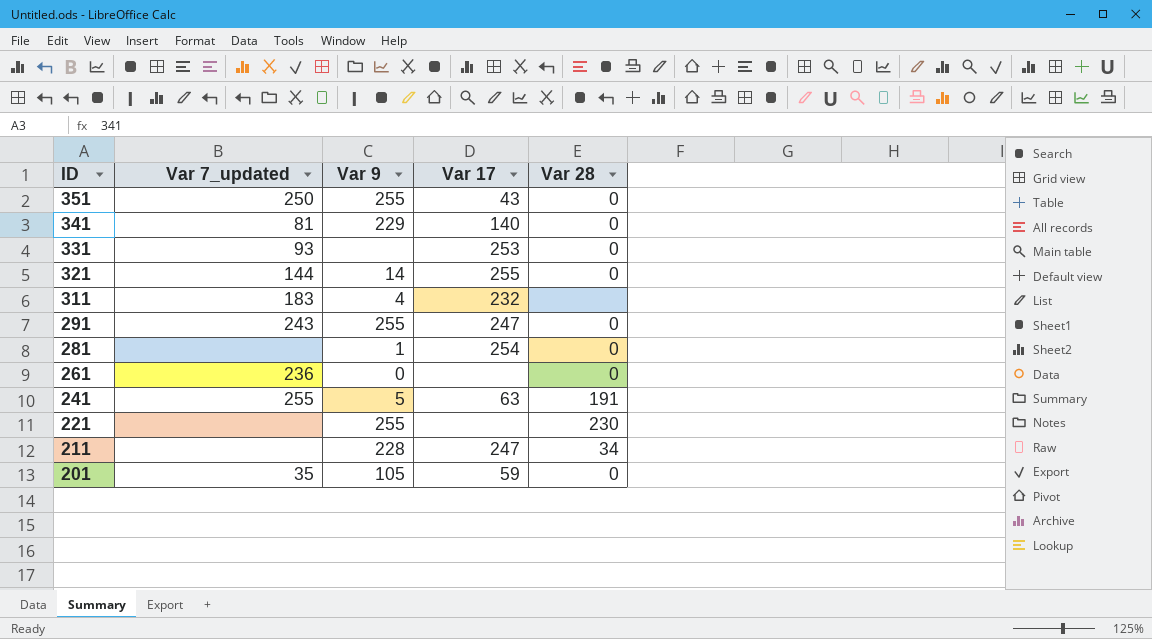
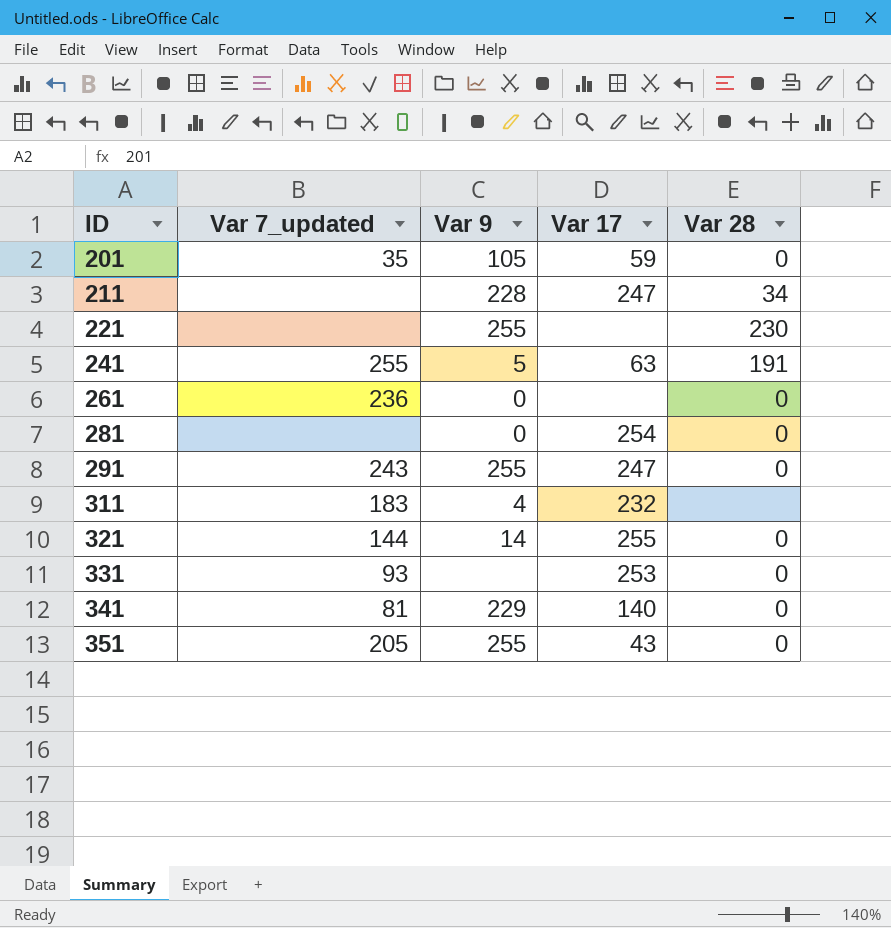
row order: ID descending -> ID ascending
281 | Var 9: 1 -> 0
351 | Var 7_updated: 250 -> 205

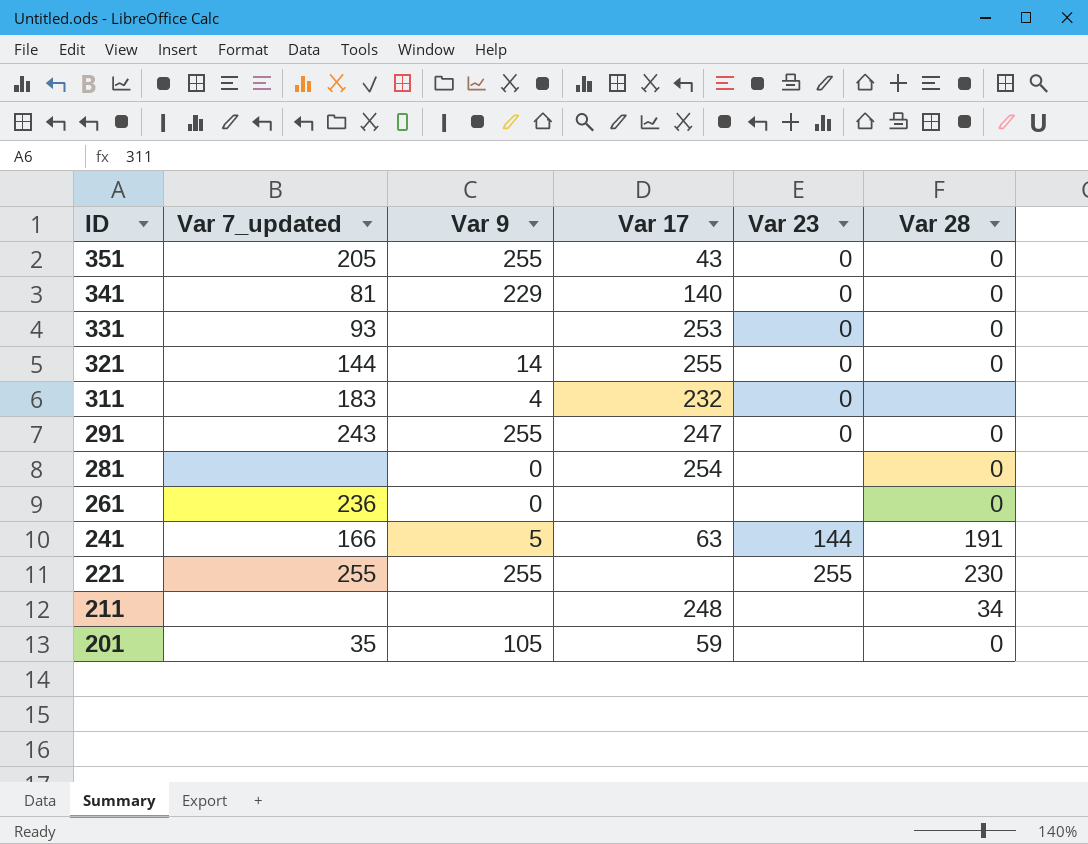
row order: ID ascending -> ID descending
column Var 23 | position: none -> 5
241 | Var 7_updated: 255 -> 166
221 | Var 7_updated: none -> 255
211 | Var 9: 228 -> none
211 | Var 17: 247 -> 248

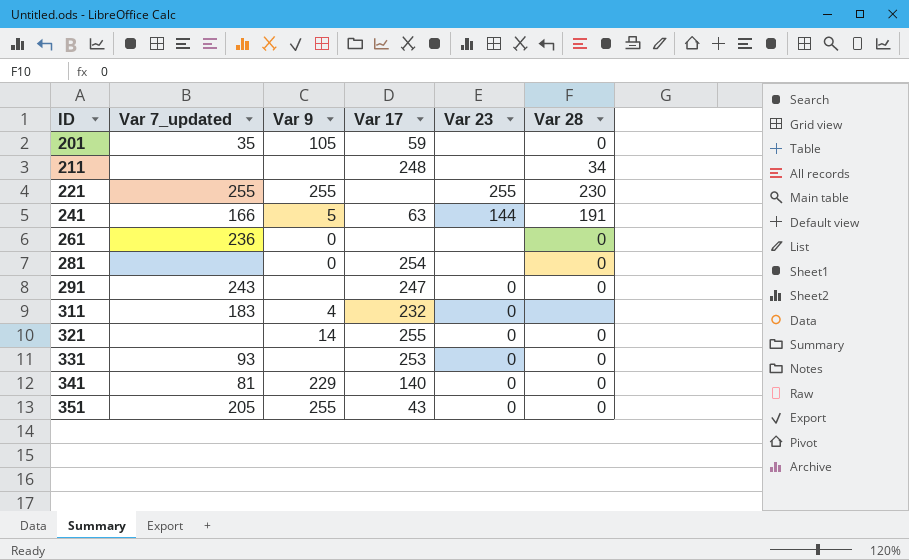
row order: ID descending -> ID ascending
291 | Var 9: 255 -> none
321 | Var 7_updated: 144 -> none

